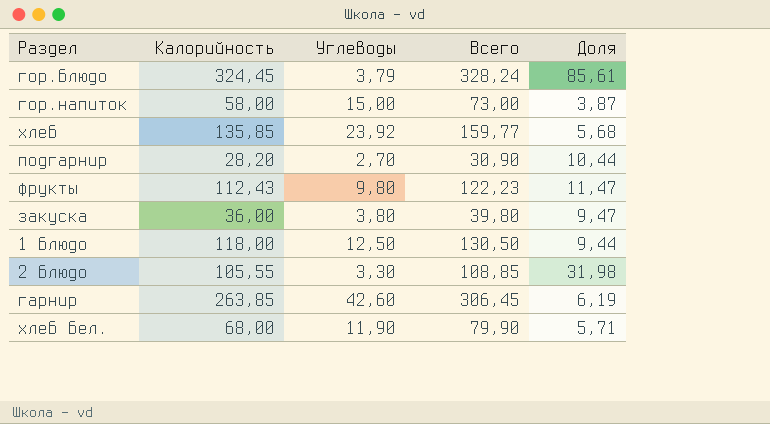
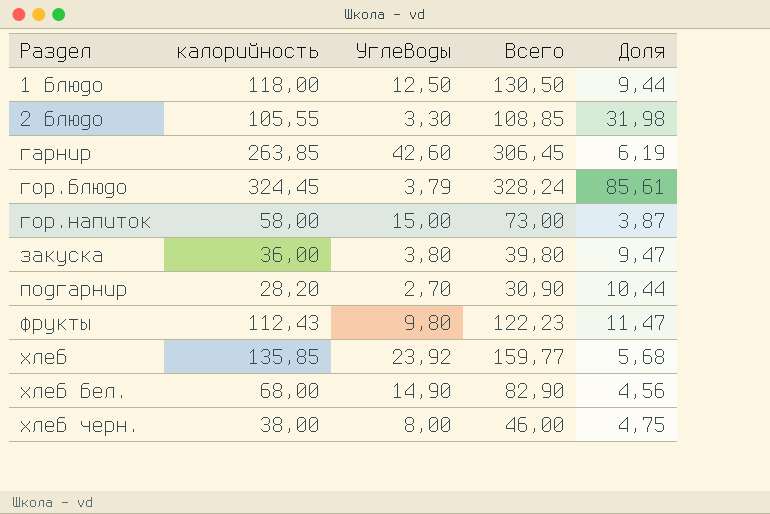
row order: none -> Раздел ascending
column name: Калорийность -> калорийность
хлеб бел. | Углеводы: 11,90 -> 14,90
хлеб бел. | Всего: 79,90 -> 82,90
хлеб бел. | Доля: 5,71 -> 4,56
row хлеб черн.: none -> 38,00 | 8,00 | 46,00 | 4,75

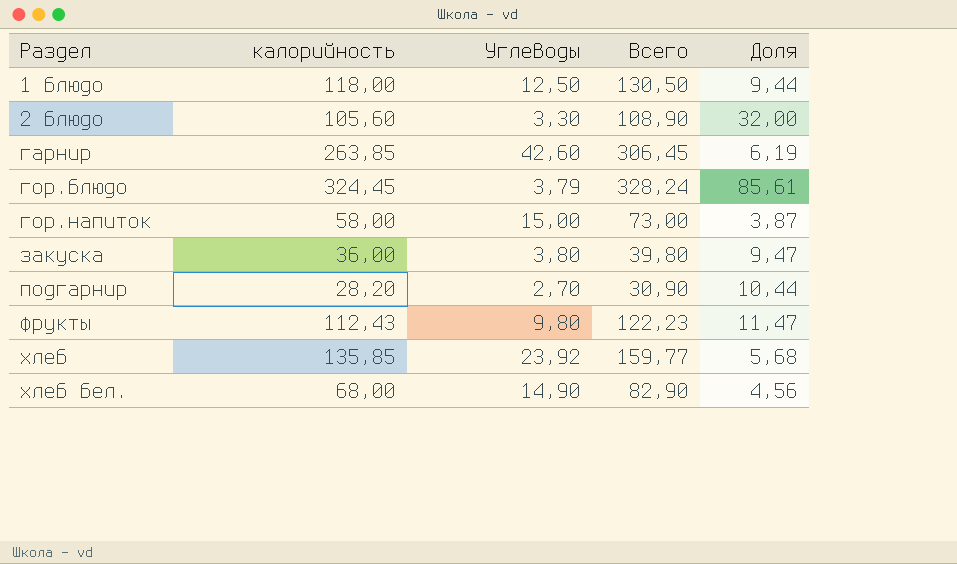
row хлеб черн.: 38,00 | 8,00 | 46,00 | 4,75 -> none
2 блюдо | калорийность: 105,55 -> 105,60
2 блюдо | Всего: 108,85 -> 108,90
2 блюдо | Доля: 31,98 -> 32,00

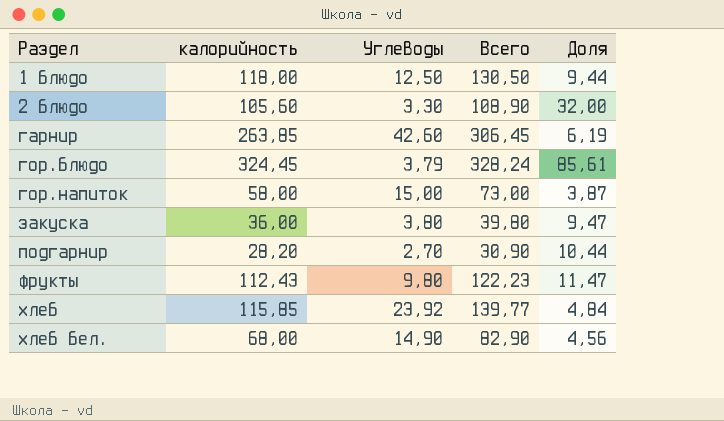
хлеб | калорийность: 135,85 -> 115,85
хлеб | Всего: 159,77 -> 139,77
хлеб | Доля: 5,68 -> 4,84

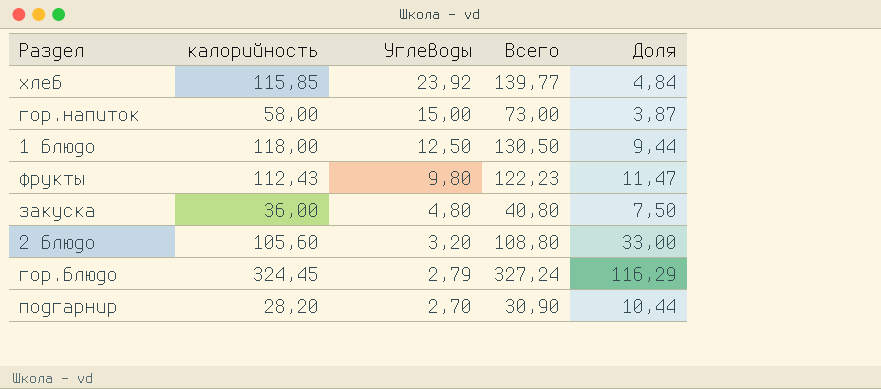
row order: Раздел ascending -> Углеводы descending
row гарнир: 263,85 | 42,60 | 306,45 | 6,19 -> none
row хлеб бел.: 68,00 | 14,90 | 82,90 | 4,56 -> none
закуска | Углеводы: 3,80 -> 4,80
закуска | Всего: 39,80 -> 40,80
закуска | Доля: 9,47 -> 7,50
2 блюдо | Углеводы: 3,30 -> 3,20
2 блюдо | Всего: 108,90 -> 108,80
2 блюдо | Доля: 32,00 -> 33,00
гор.блюдо | Углеводы: 3,79 -> 2,79
гор.блюдо | Всего: 328,24 -> 327,24
гор.блюдо | Доля: 85,61 -> 116,29

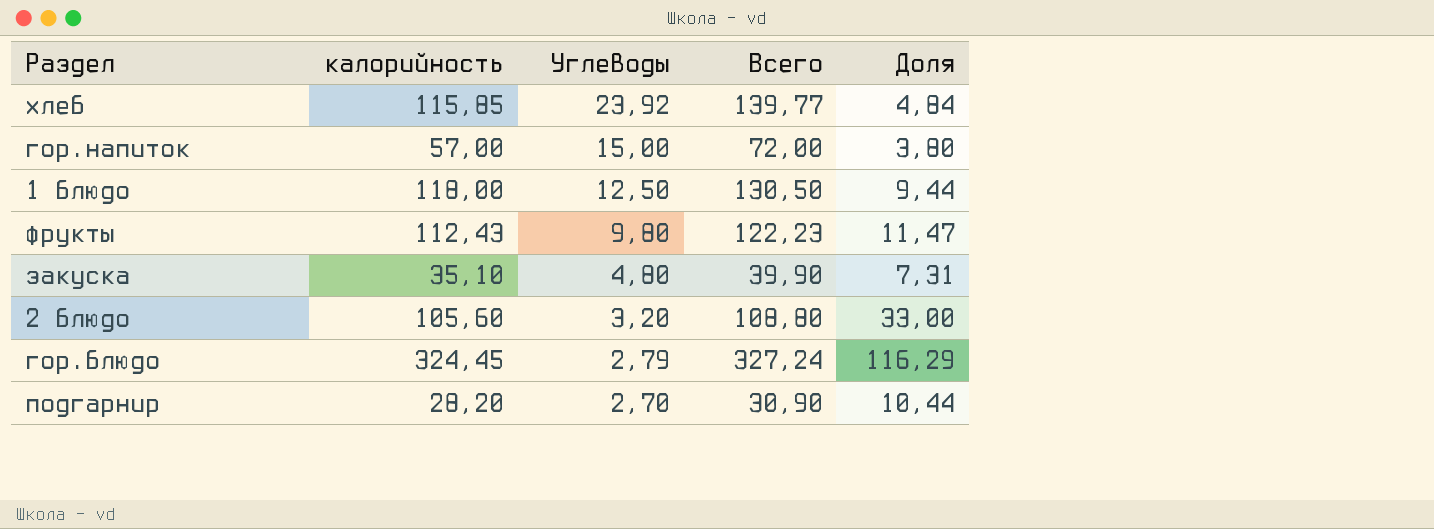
гор.напиток | калорийность: 58,00 -> 57,00
гор.напиток | Всего: 73,00 -> 72,00
гор.напиток | Доля: 3,87 -> 3,80
закуска | калорийность: 36,00 -> 35,10
закуска | Всего: 40,80 -> 39,90
закуска | Доля: 7,50 -> 7,31

